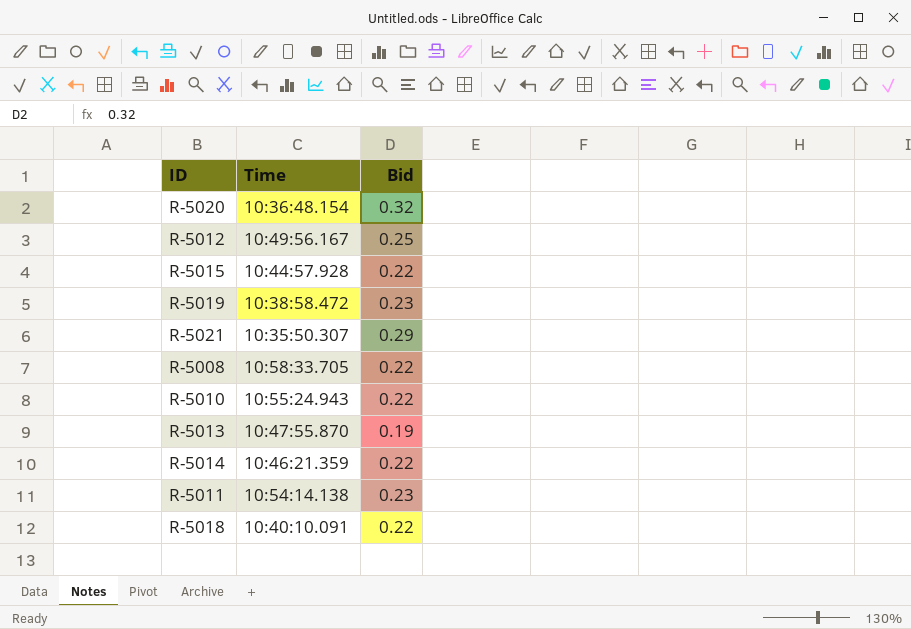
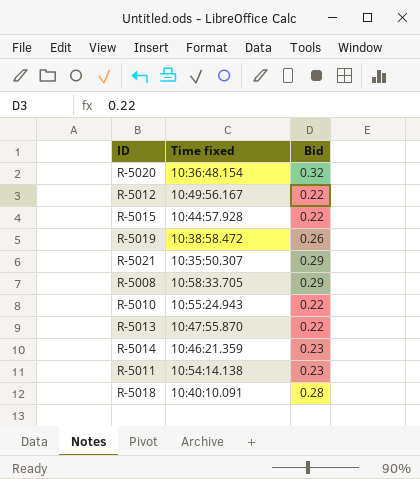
column name: Time -> Time fixed
R-5012 | Bid: 0.25 -> 0.22
R-5019 | Bid: 0.23 -> 0.26
R-5008 | Bid: 0.22 -> 0.29
R-5013 | Bid: 0.19 -> 0.22
R-5014 | Bid: 0.22 -> 0.23
R-5018 | Bid: 0.22 -> 0.28

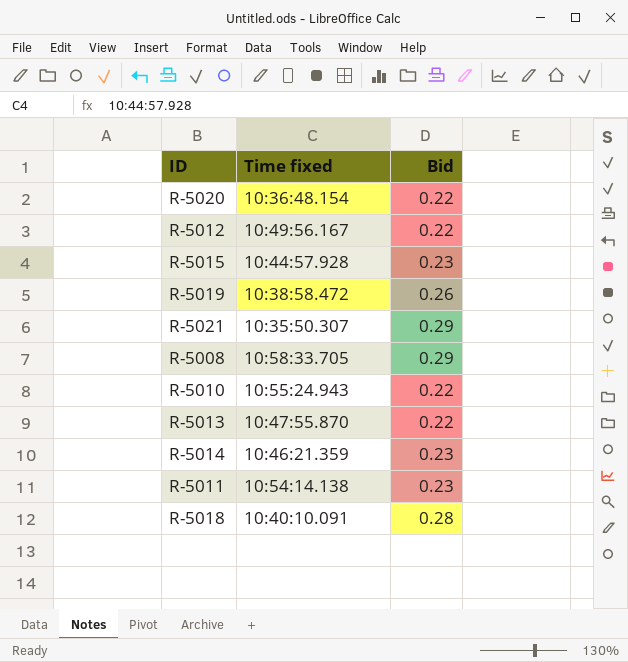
R-5020 | Bid: 0.32 -> 0.22
R-5015 | Bid: 0.22 -> 0.23

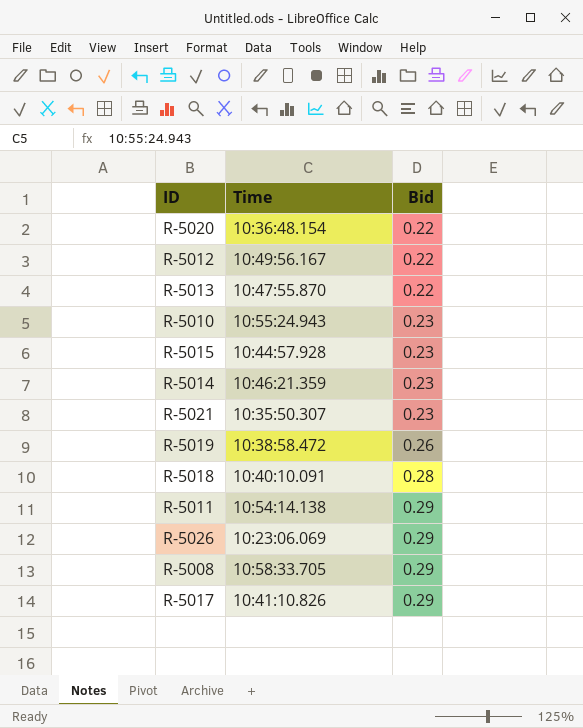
row order: none -> Bid ascending
column name: Time fixed -> Time
R-5010 | Bid: 0.22 -> 0.23
R-5021 | Bid: 0.29 -> 0.23
R-5011 | Bid: 0.23 -> 0.29
row R-5026: none -> 10:23:06.069 | 0.29
row R-5017: none -> 10:41:10.826 | 0.29

